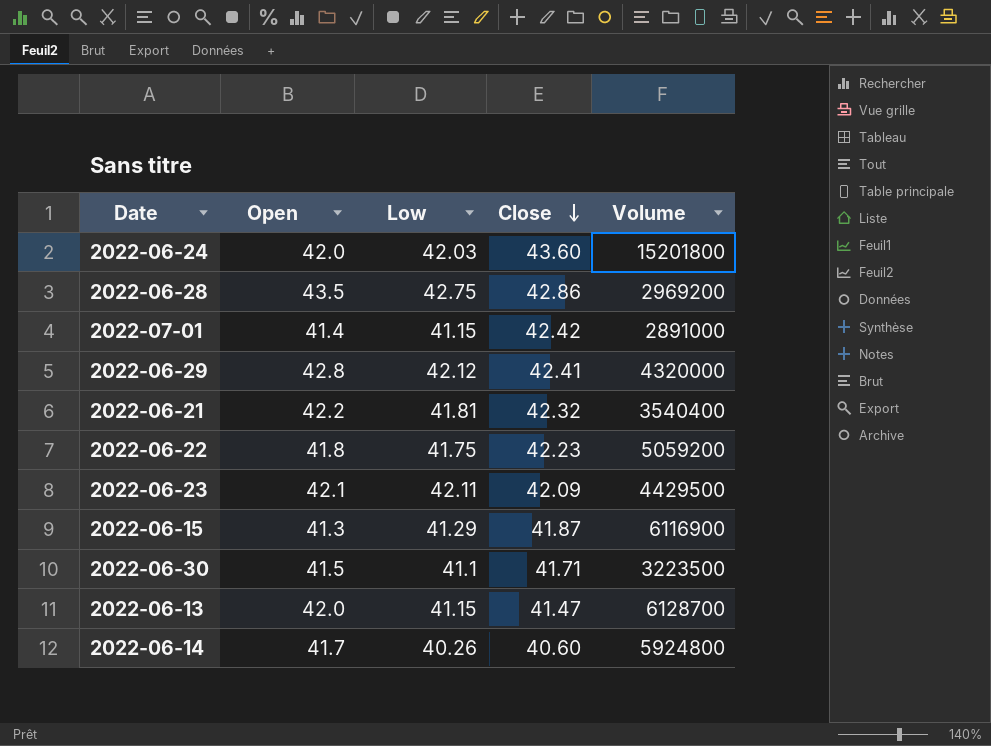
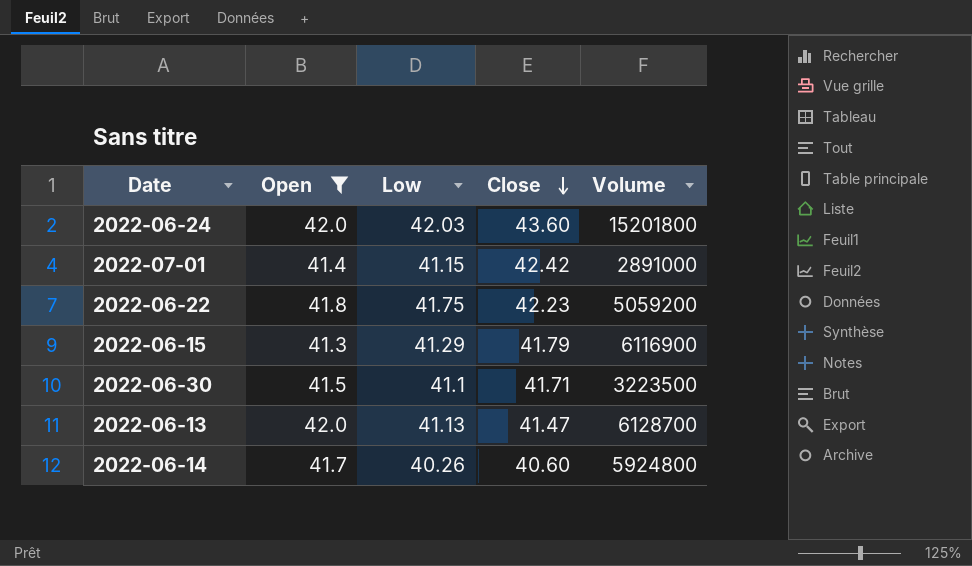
filter: none -> Open <= 42.0
2022-06-15 | Close: 41.87 -> 41.79
2022-06-13 | Low: 41.15 -> 41.13

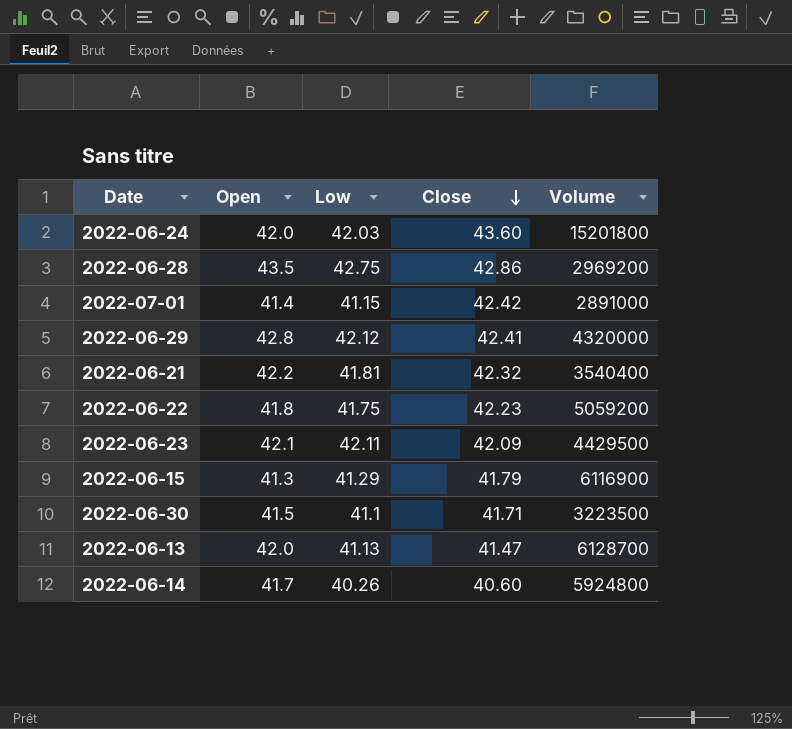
filter: Open <= 42.0 -> none

